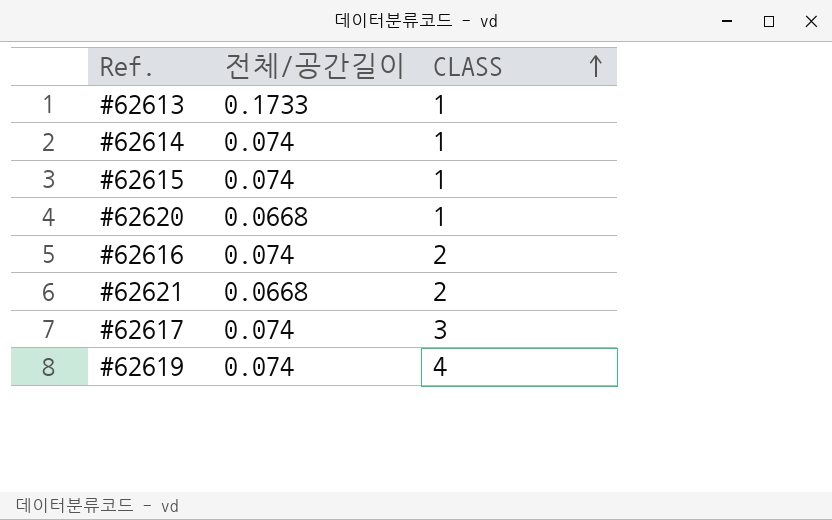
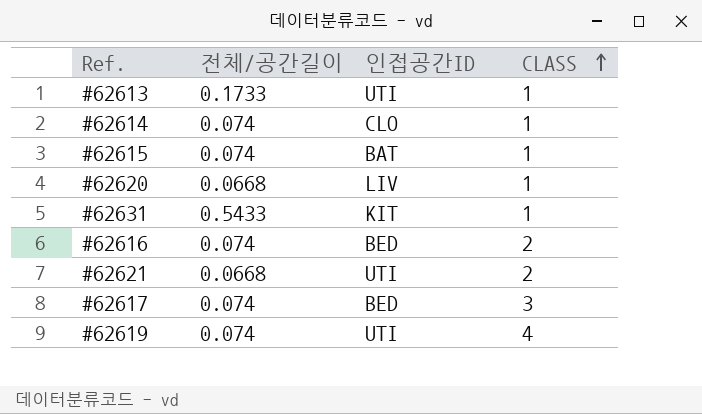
column 인접공간ID | position: none -> 3
row #62631: none -> 0.5433 | KIT | 1

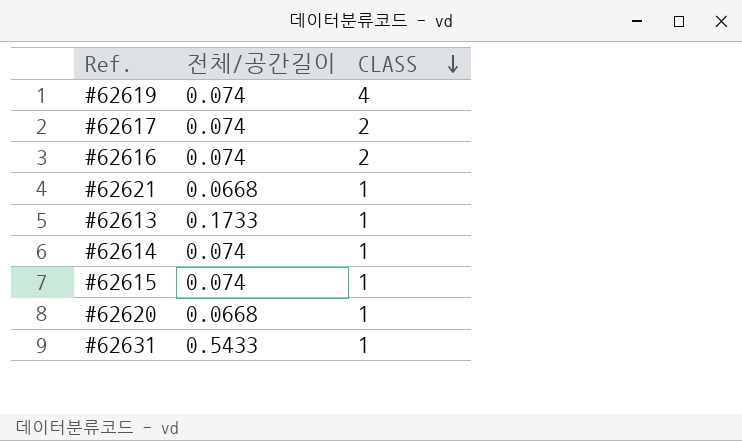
row order: CLASS ascending -> CLASS descending
column 인접공간ID | position: 3 -> none
#62617 | CLASS: 3 -> 2
#62621 | CLASS: 2 -> 1

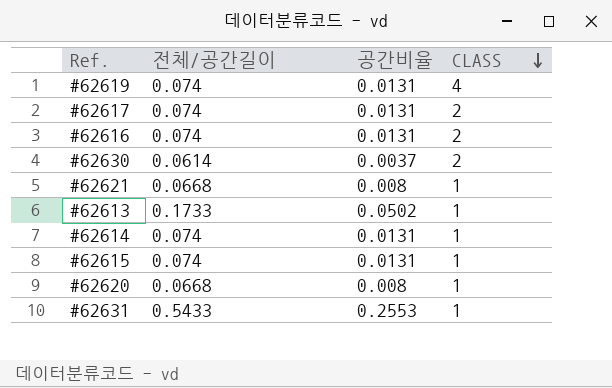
column 공간비율 | position: none -> 3
row #62630: none -> 0.0614 | 0.0037 | 2

